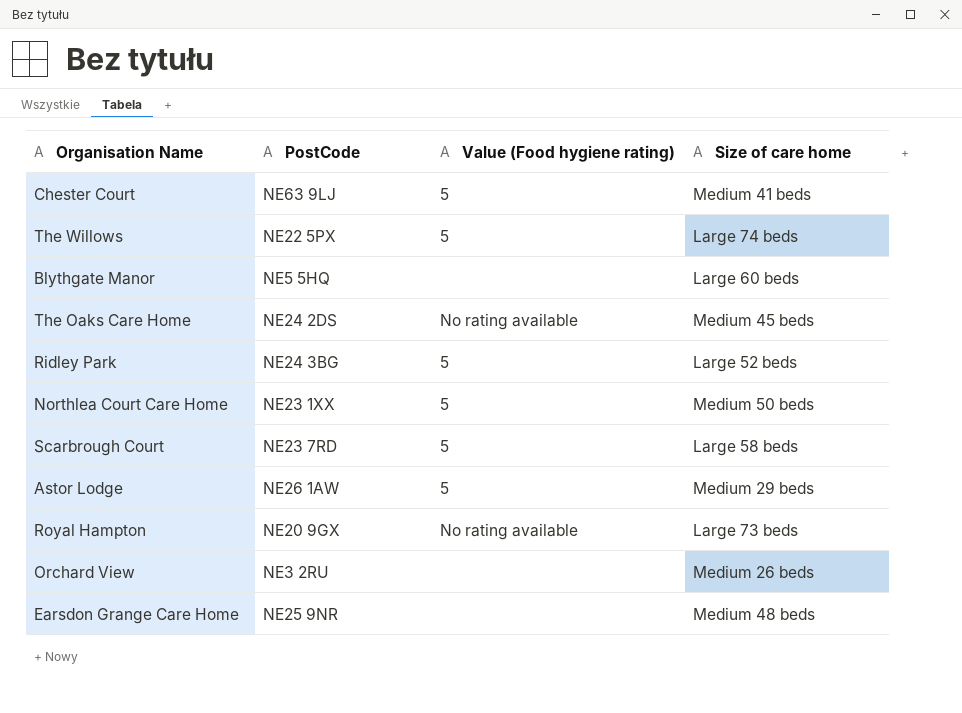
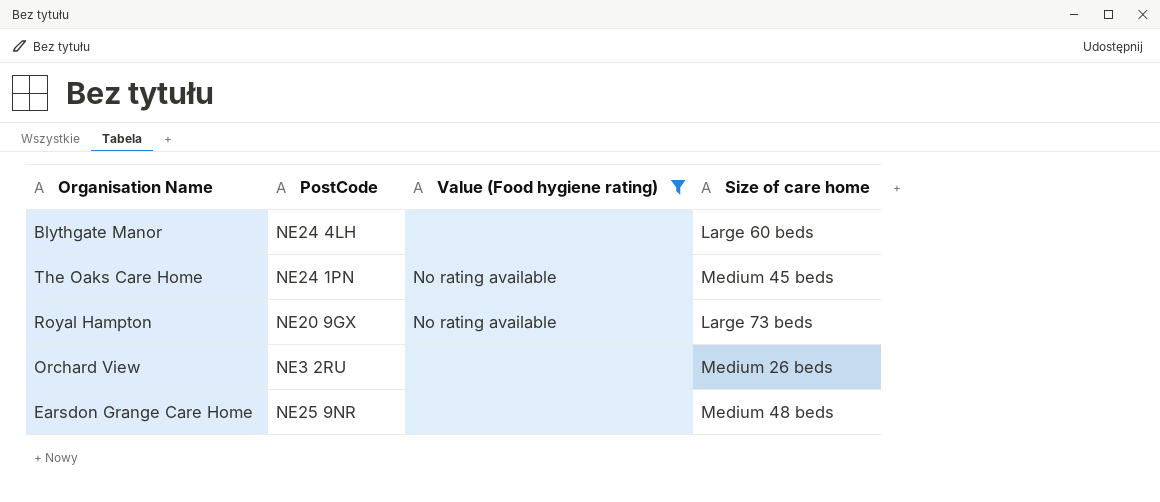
filter: none -> Value (Food hygiene rating) != 5
Blythgate Manor | PostCode: NE5 5HQ -> NE24 4LH
The Oaks Care Home | PostCode: NE24 2DS -> NE24 1PN

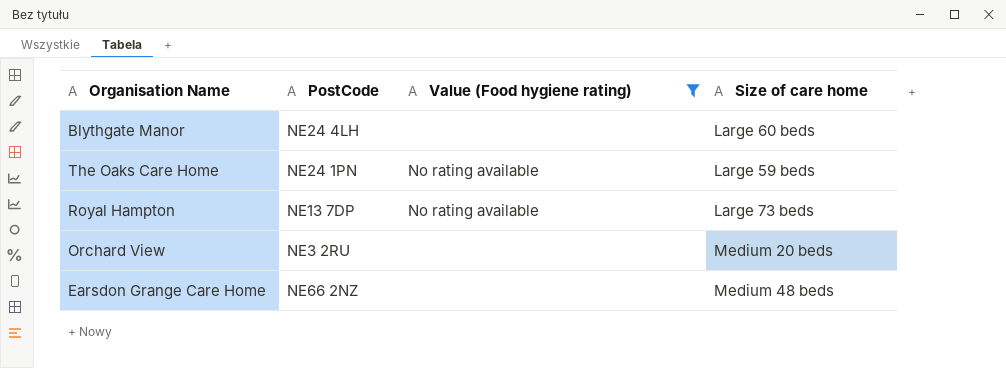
The Oaks Care Home | Size of care home: Medium 45 beds -> Large 59 beds
Royal Hampton | PostCode: NE20 9GX -> NE13 7DP
Orchard View | Size of care home: Medium 26 beds -> Medium 20 beds
Earsdon Grange Care Home | PostCode: NE25 9NR -> NE66 2NZ

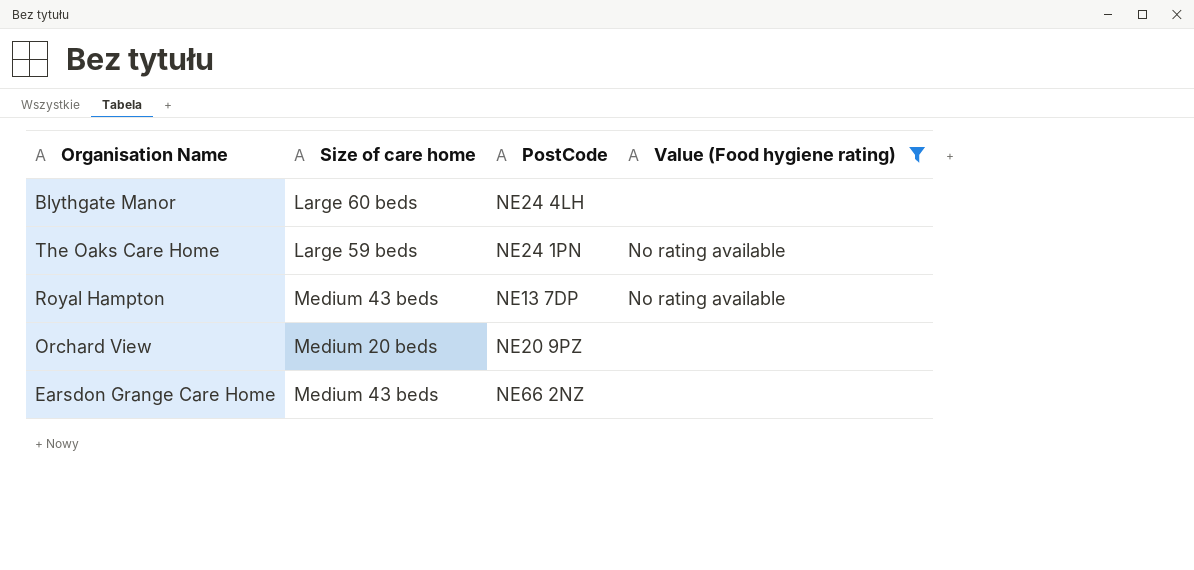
column Size of care home | position: 4 -> 2
Royal Hampton | Size of care home: Large 73 beds -> Medium 43 beds
Orchard View | PostCode: NE3 2RU -> NE20 9PZ
Earsdon Grange Care Home | Size of care home: Medium 48 beds -> Medium 43 beds

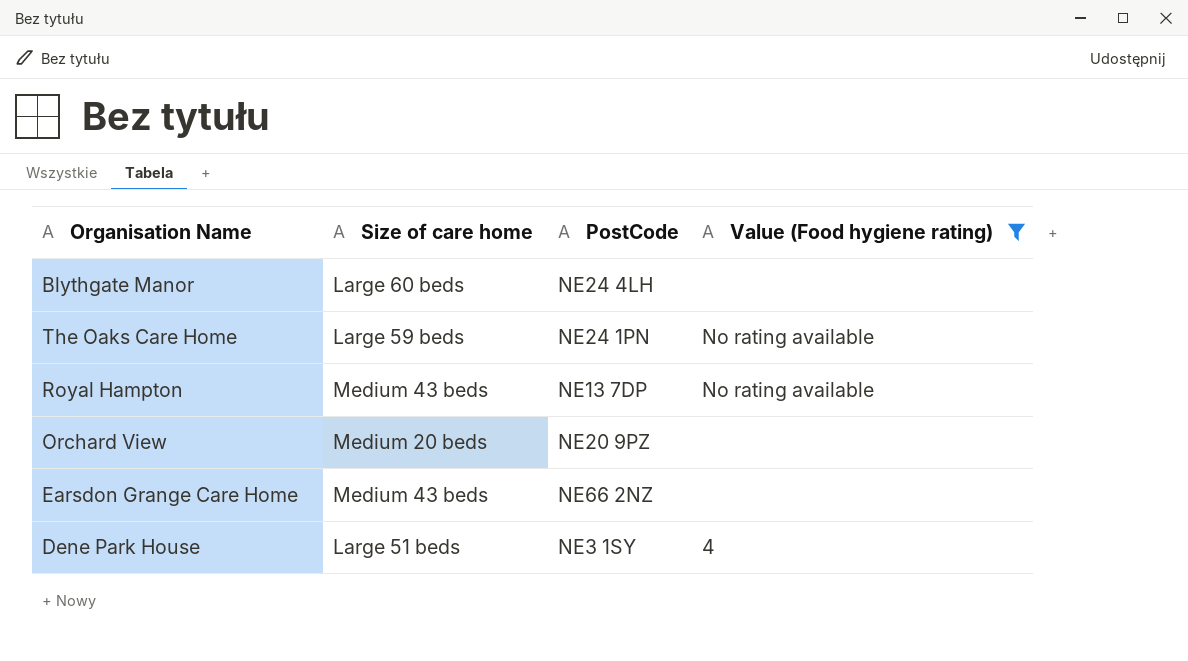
row Dene Park House: none -> Large 51 beds | NE3 1SY | 4

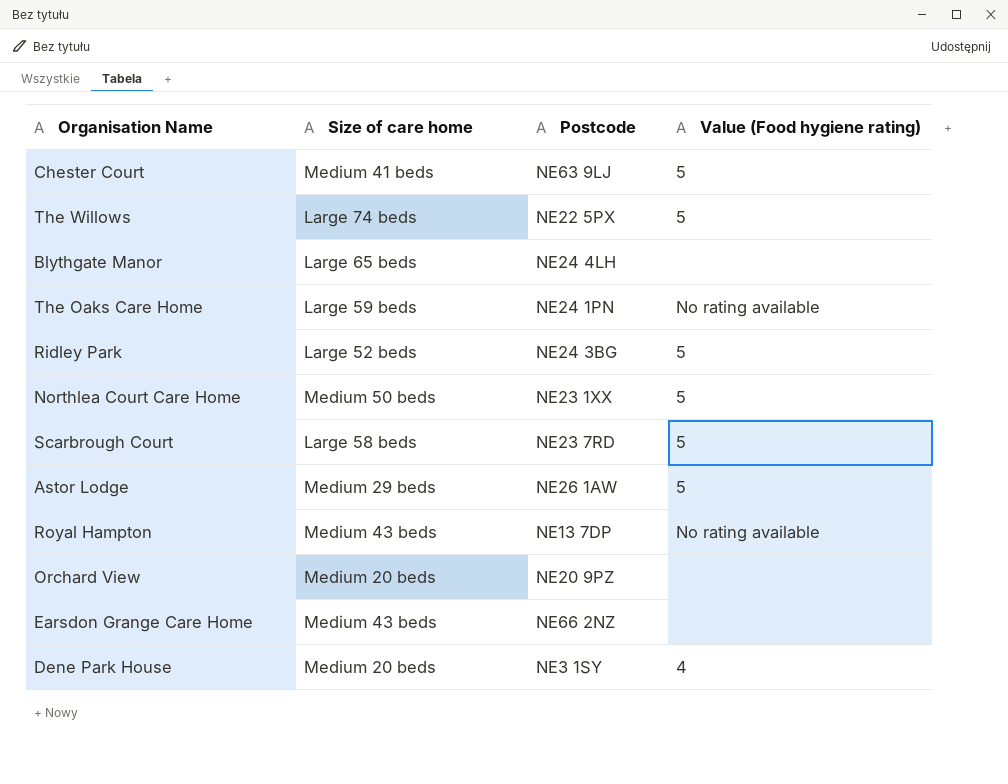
filter: Value (Food hygiene rating) != 5 -> none
column name: PostCode -> Postcode
Blythgate Manor | Size of care home: Large 60 beds -> Large 65 beds
Dene Park House | Size of care home: Large 51 beds -> Medium 20 beds

